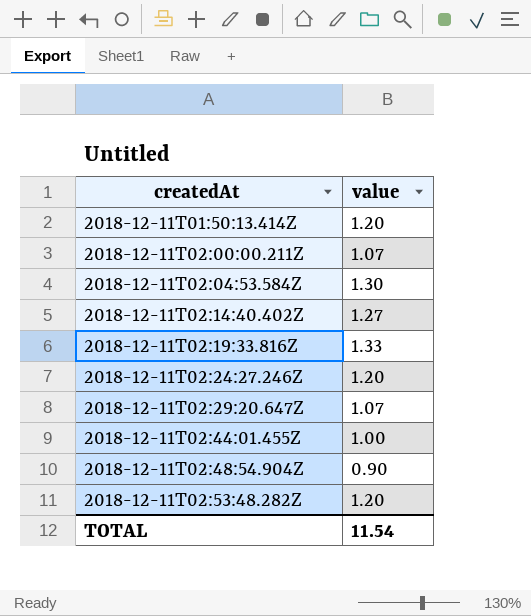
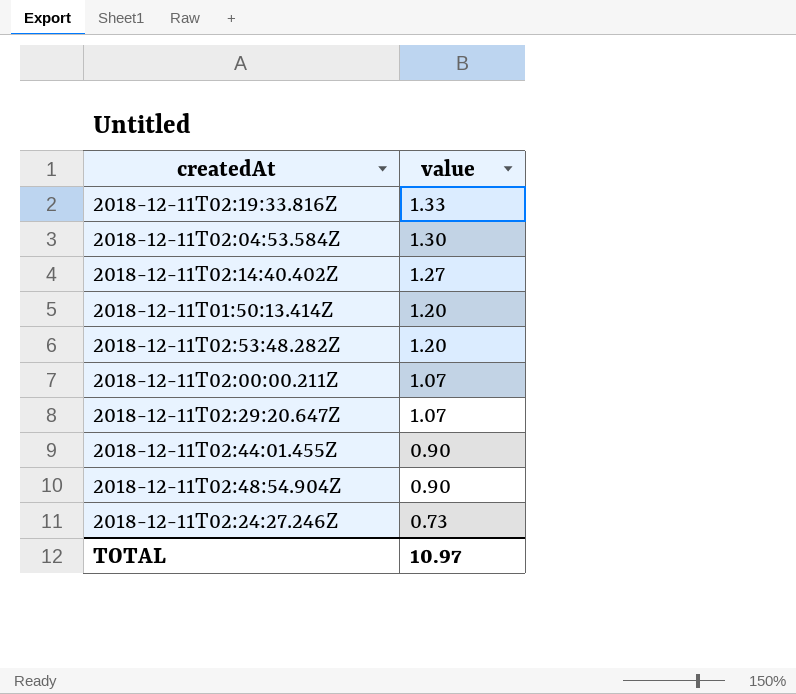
row order: createdAt ascending -> value descending
2018-12-11T02:44:01.455Z | value: 1.00 -> 0.90
2018-12-11T02:24:27.246Z | value: 1.20 -> 0.73
TOTAL | value: 11.54 -> 10.97

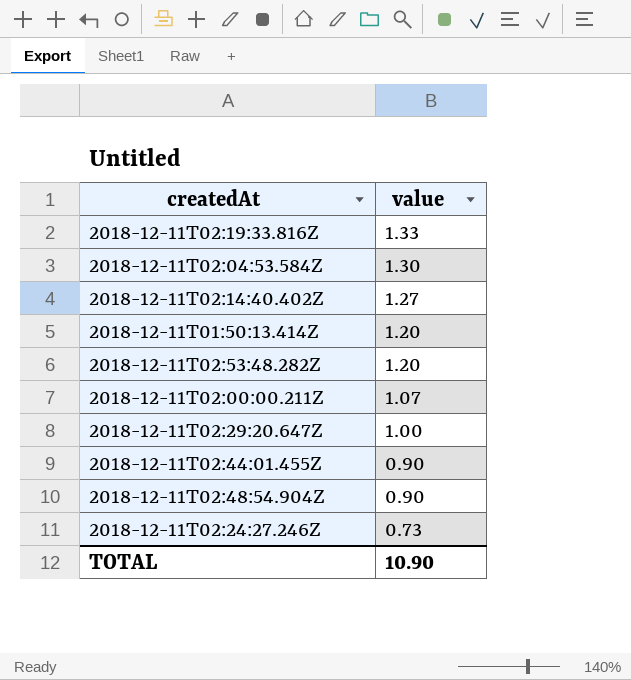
2018-12-11T02:29:20.647Z | value: 1.07 -> 1.00
TOTAL | value: 10.97 -> 10.90

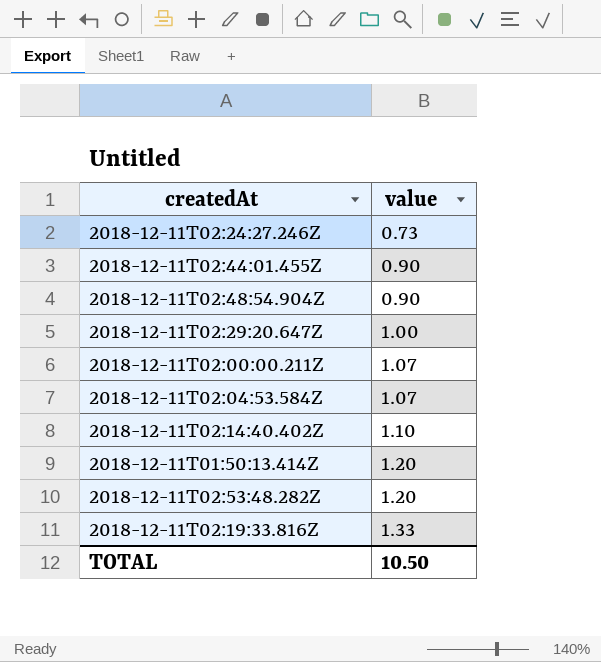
row order: value descending -> value ascending
2018-12-11T02:04:53.584Z | value: 1.30 -> 1.07
2018-12-11T02:14:40.402Z | value: 1.27 -> 1.10
TOTAL | value: 10.90 -> 10.50

